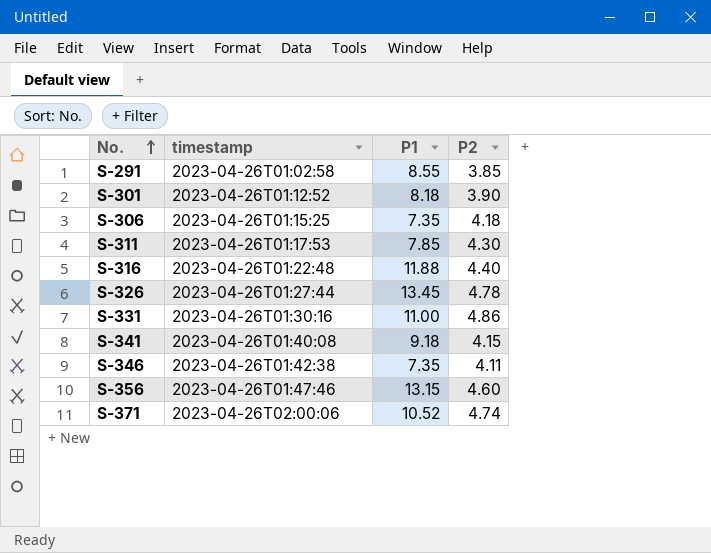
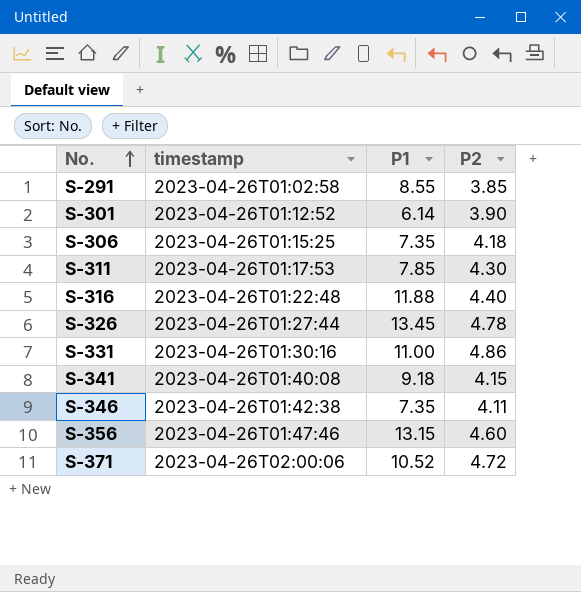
S-301 | P1: 8.18 -> 6.14
S-371 | P2: 4.74 -> 4.72

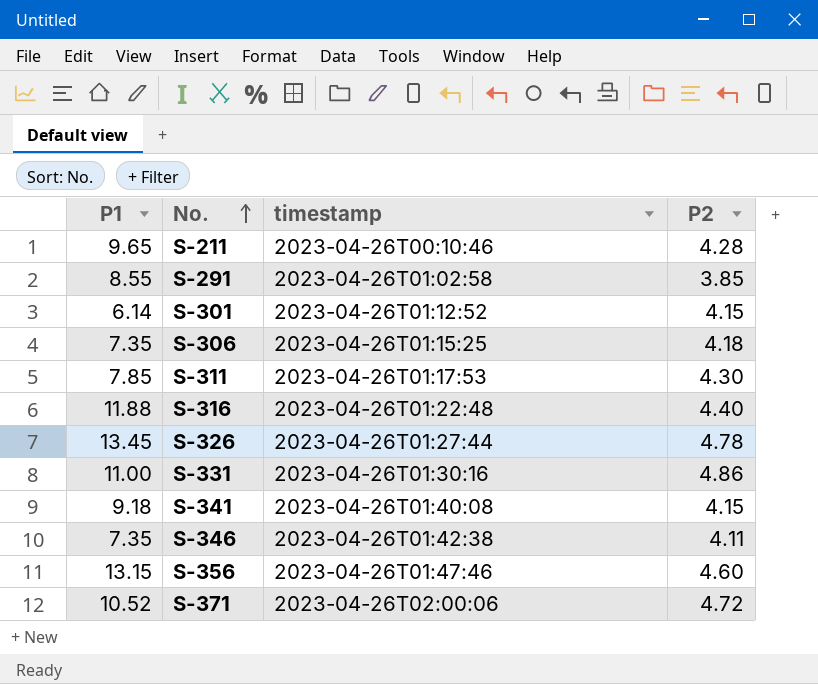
column P1 | position: 3 -> 1
row S-211: none -> 9.65 | 2023-04-26T00:10:46 | 4.28
S-301 | P2: 3.90 -> 4.15

